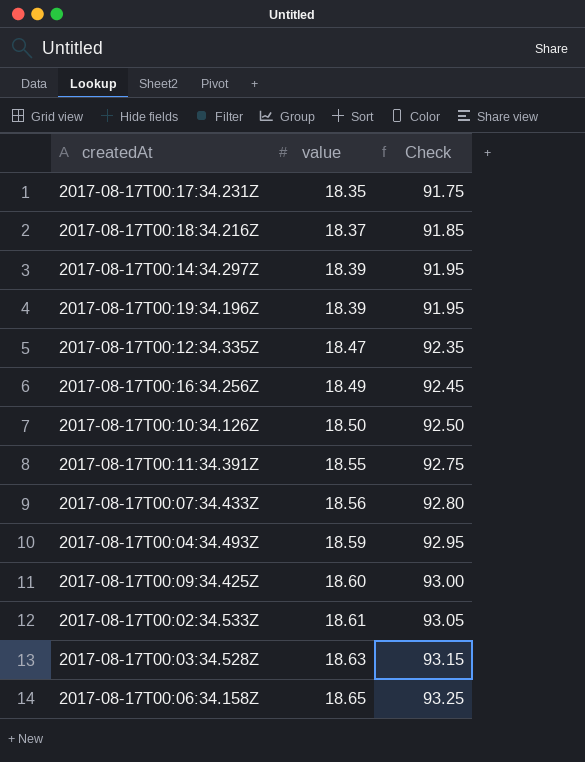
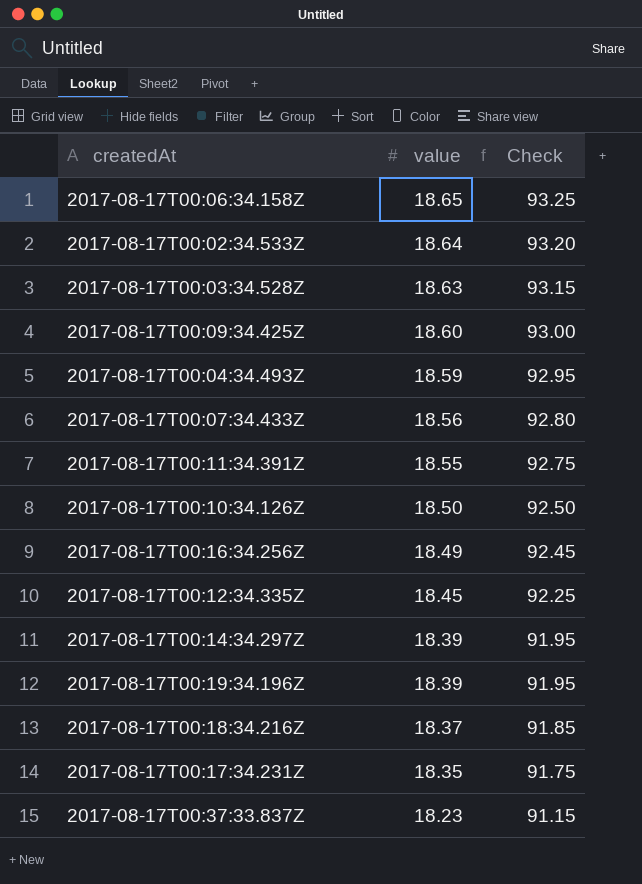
row order: value ascending -> value descending
2017-08-17T00:02:34.533Z | value: 18.61 -> 18.64
2017-08-17T00:02:34.533Z | Check: 93.05 -> 93.20
2017-08-17T00:12:34.335Z | value: 18.47 -> 18.45
2017-08-17T00:12:34.335Z | Check: 92.35 -> 92.25
row 2017-08-17T00:37:33.837Z: none -> 18.23 | 91.15

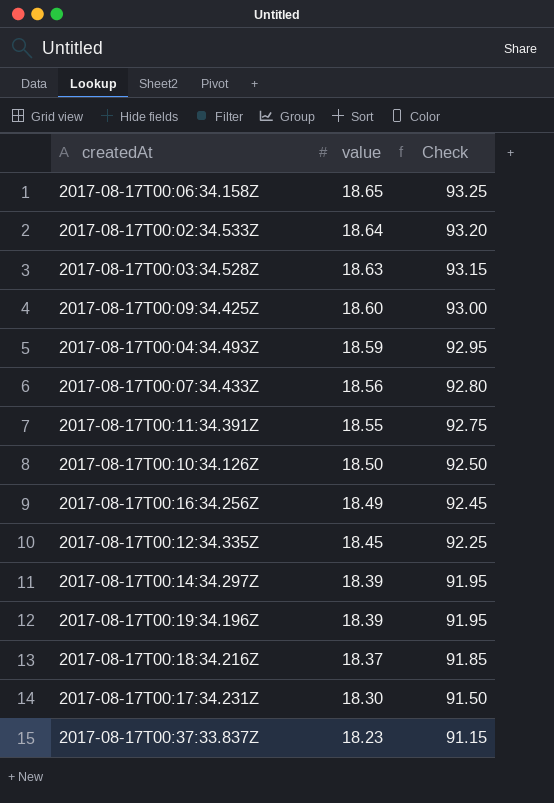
2017-08-17T00:17:34.231Z | value: 18.35 -> 18.30
2017-08-17T00:17:34.231Z | Check: 91.75 -> 91.50

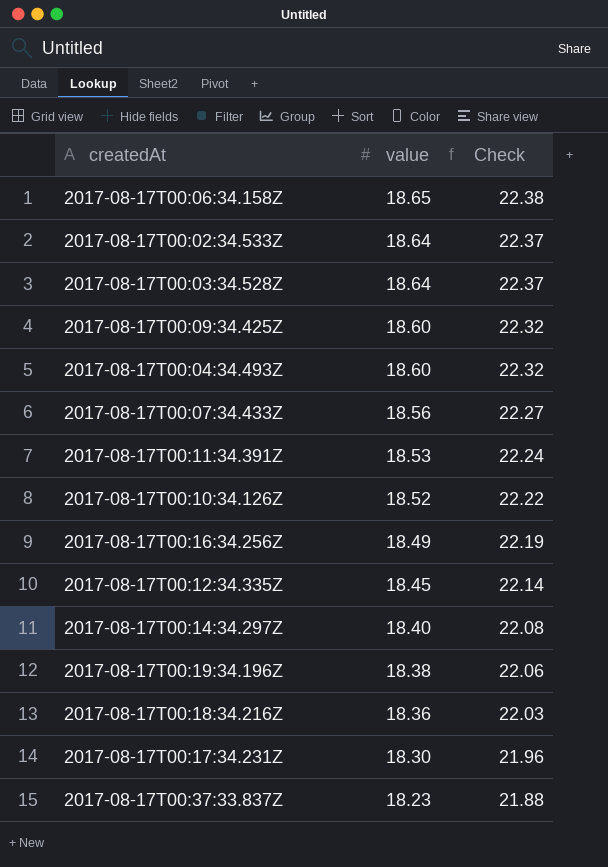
column Check | formula: [value] * 5 -> [value] * 1.2
2017-08-17T00:03:34.528Z | value: 18.63 -> 18.64
2017-08-17T00:04:34.493Z | value: 18.59 -> 18.60
2017-08-17T00:11:34.391Z | value: 18.55 -> 18.53
2017-08-17T00:10:34.126Z | value: 18.50 -> 18.52
2017-08-17T00:14:34.297Z | value: 18.39 -> 18.40
2017-08-17T00:19:34.196Z | value: 18.39 -> 18.38
2017-08-17T00:18:34.216Z | value: 18.37 -> 18.36

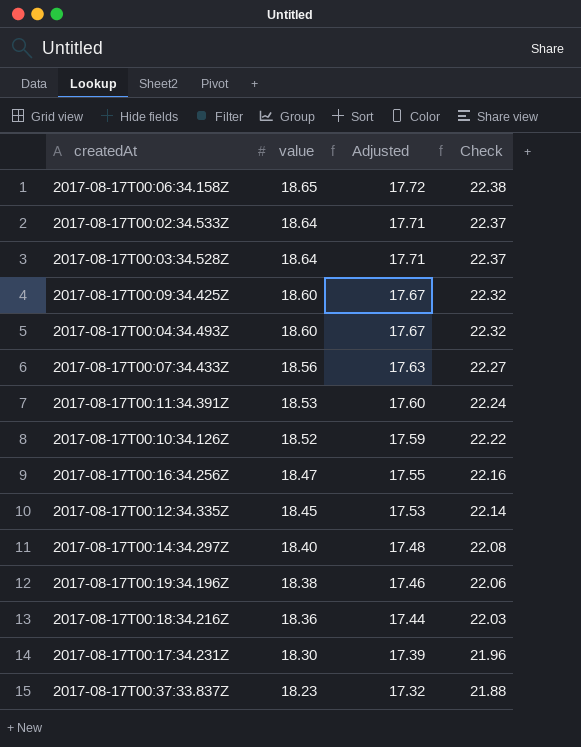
column Adjusted | formula: none -> [value] * 0.95
2017-08-17T00:16:34.256Z | value: 18.49 -> 18.47
2017-08-17T00:16:34.256Z | Check: 22.19 -> 22.16

